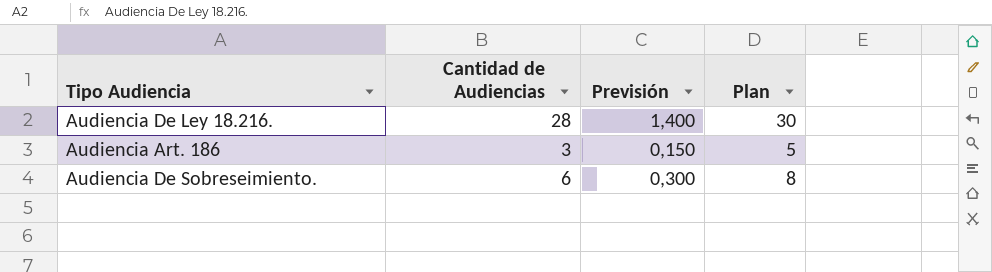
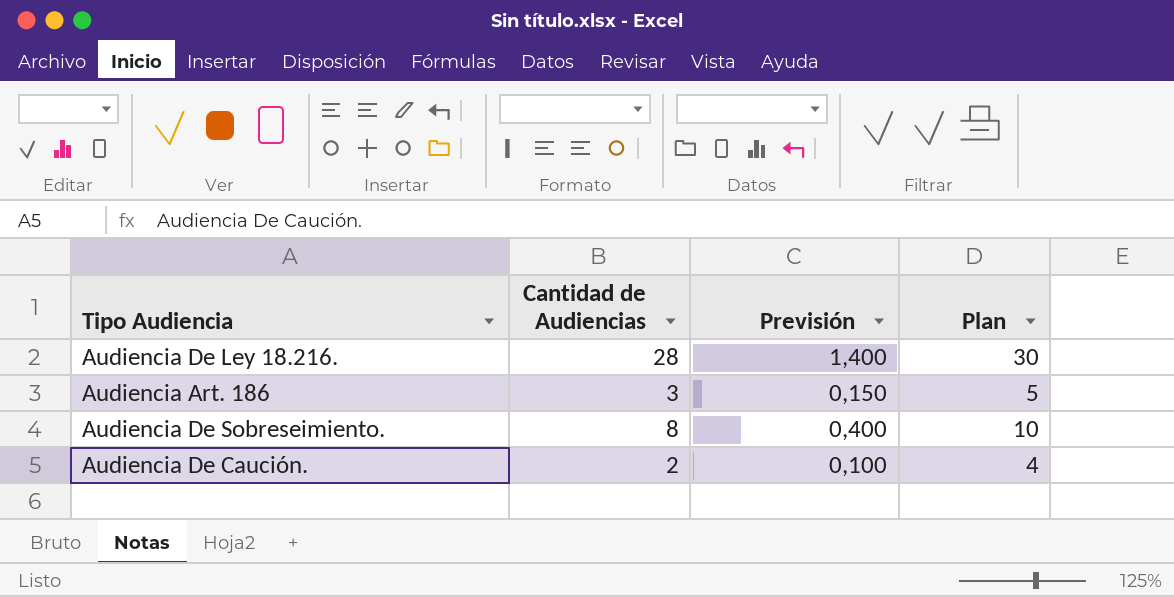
Audiencia De Sobreseimiento. | Cantidad de Audiencias: 6 -> 8
Audiencia De Sobreseimiento. | Previsión: 0,300 -> 0,400
Audiencia De Sobreseimiento. | Plan: 8 -> 10
row Audiencia De Caución.: none -> 2 | 0,100 | 4

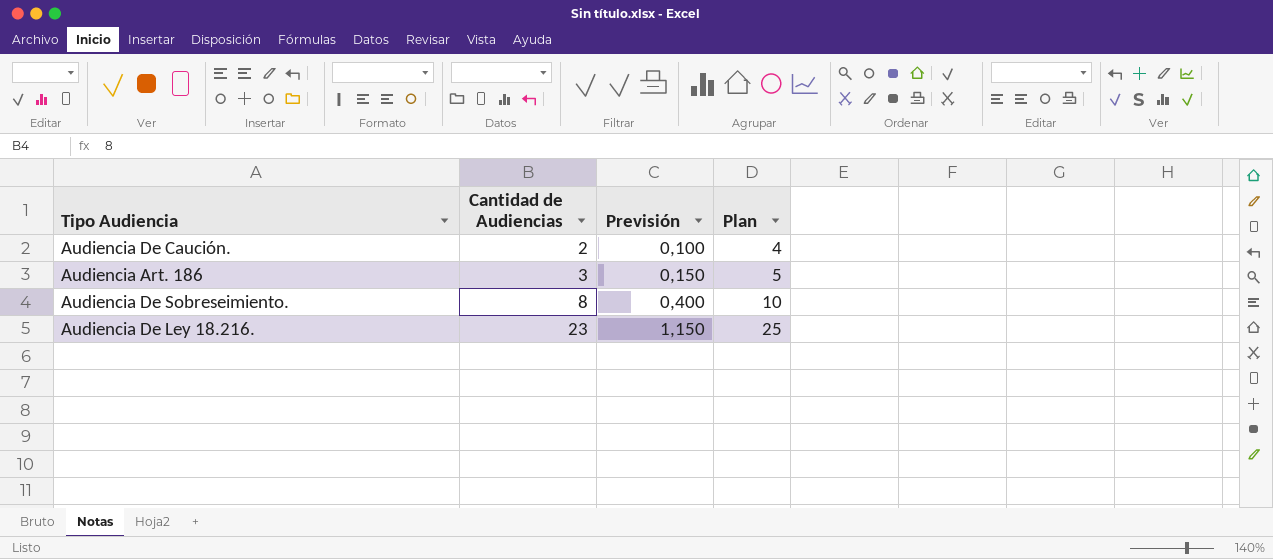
row order: none -> Cantidad de Audiencias ascending
Audiencia De Ley 18.216. | Cantidad de Audiencias: 28 -> 23
Audiencia De Ley 18.216. | Previsión: 1,400 -> 1,150
Audiencia De Ley 18.216. | Plan: 30 -> 25

